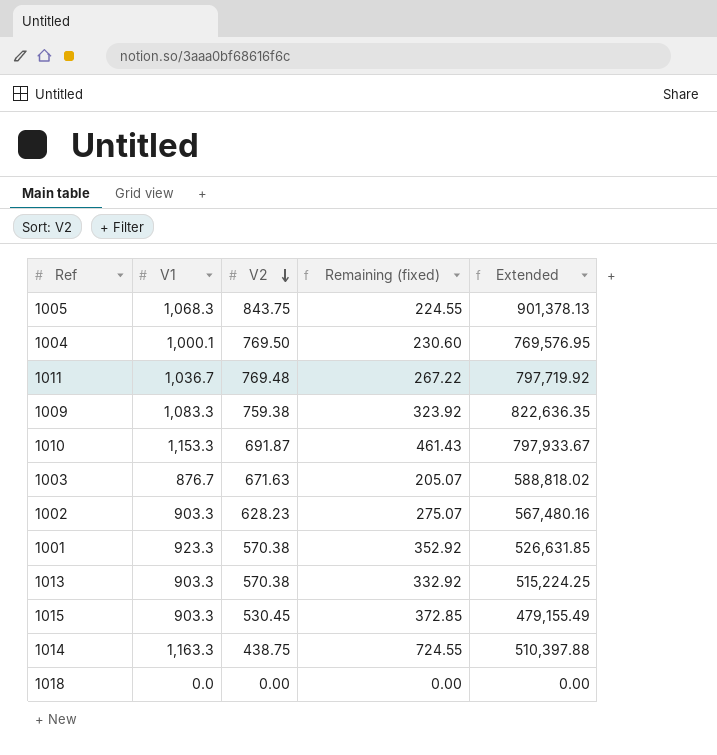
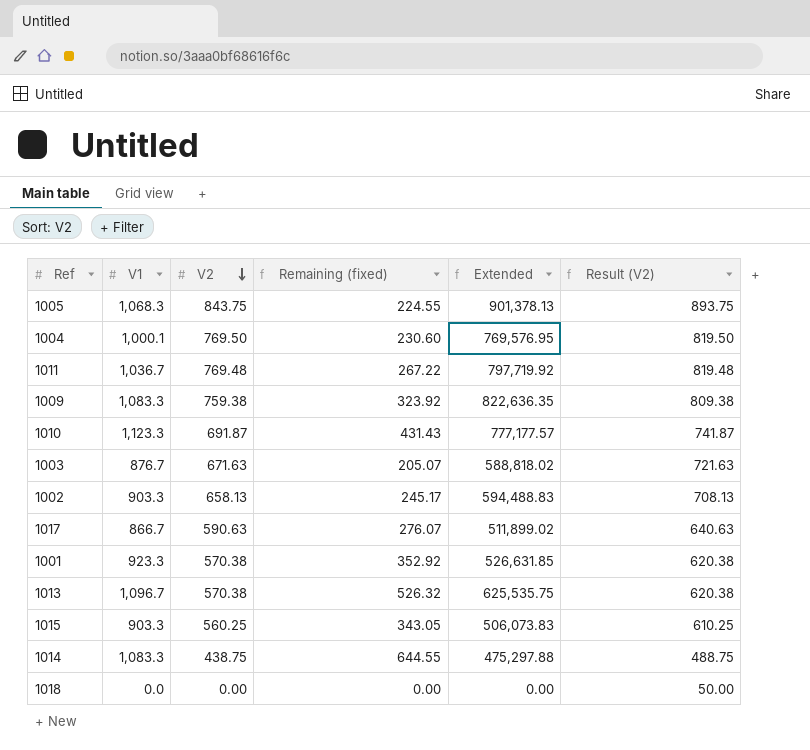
column Result (V2) | formula: none -> [V2] + 50
1010 | V1: 1,153.3 -> 1,123.3
1010 | Remaining (fixed): 461.43 -> 431.43
1010 | Extended: 797,933.67 -> 777,177.57
1002 | V2: 628.23 -> 658.13
1002 | Remaining (fixed): 275.07 -> 245.17
1002 | Extended: 567,480.16 -> 594,488.83
row 1017: none -> 866.7 | 590.63 | 276.07 | 511,899.02 | 640.63
1013 | V1: 903.3 -> 1,096.7
1013 | Remaining (fixed): 332.92 -> 526.32
1013 | Extended: 515,224.25 -> 625,535.75
1015 | V2: 530.45 -> 560.25
1015 | Remaining (fixed): 372.85 -> 343.05
1015 | Extended: 479,155.49 -> 506,073.83
1014 | V1: 1,163.3 -> 1,083.3
1014 | Remaining (fixed): 724.55 -> 644.55
1014 | Extended: 510,397.88 -> 475,297.88

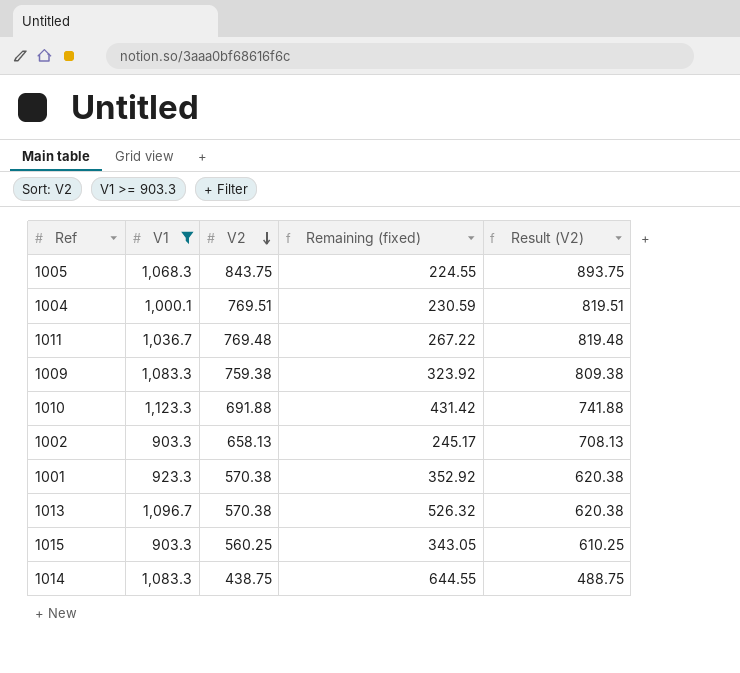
filter: none -> V1 >= 903.3
column Extended | formula: [V1] * [V2] -> none
1004 | V2: 769.50 -> 769.51
1004 | Remaining (fixed): 230.60 -> 230.59
1004 | Result (V2): 819.50 -> 819.51
1010 | V2: 691.87 -> 691.88
1010 | Remaining (fixed): 431.43 -> 431.42
1010 | Result (V2): 741.87 -> 741.88

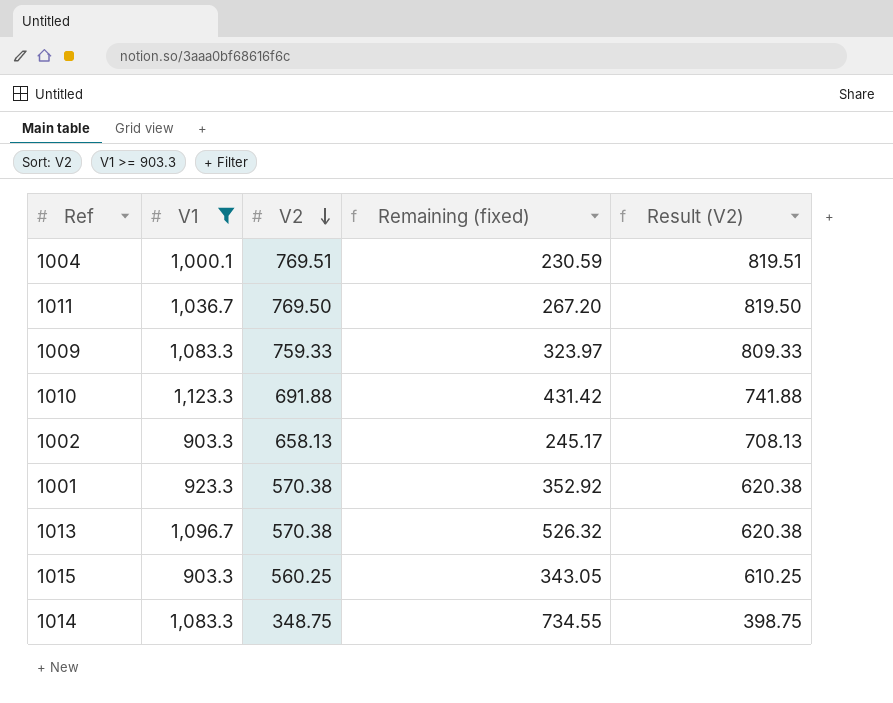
row 1005: 1,068.3 | 843.75 | 224.55 | 893.75 -> none
1011 | V2: 769.48 -> 769.50
1011 | Remaining (fixed): 267.22 -> 267.20
1011 | Result (V2): 819.48 -> 819.50
1009 | V2: 759.38 -> 759.33
1009 | Remaining (fixed): 323.92 -> 323.97
1009 | Result (V2): 809.38 -> 809.33
1014 | V2: 438.75 -> 348.75
1014 | Remaining (fixed): 644.55 -> 734.55
1014 | Result (V2): 488.75 -> 398.75

